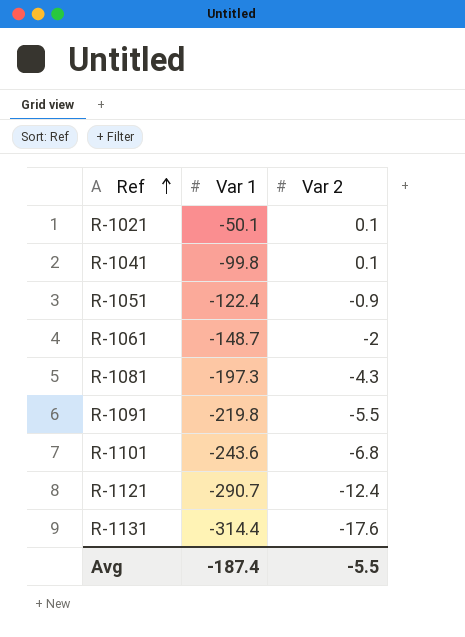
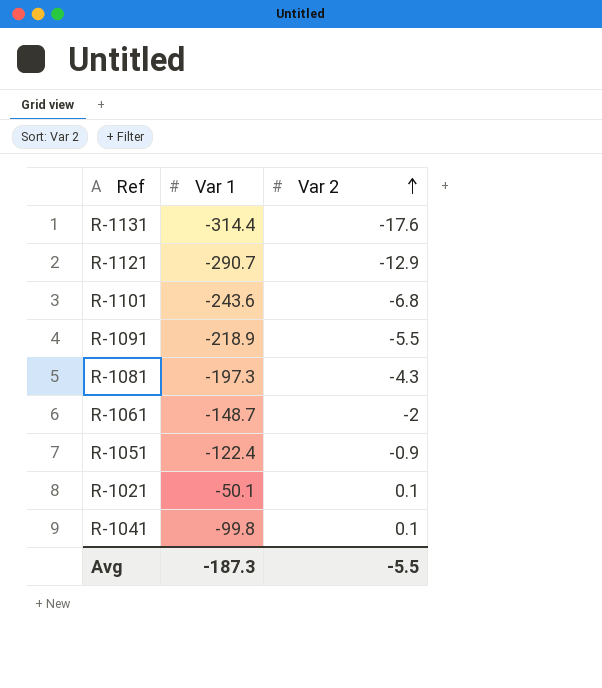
row order: Ref ascending -> Var 2 ascending
R-1121 | Var 2: -12.4 -> -12.9
R-1091 | Var 1: -219.8 -> -218.9
Avg | Var 1: -187.4 -> -187.3

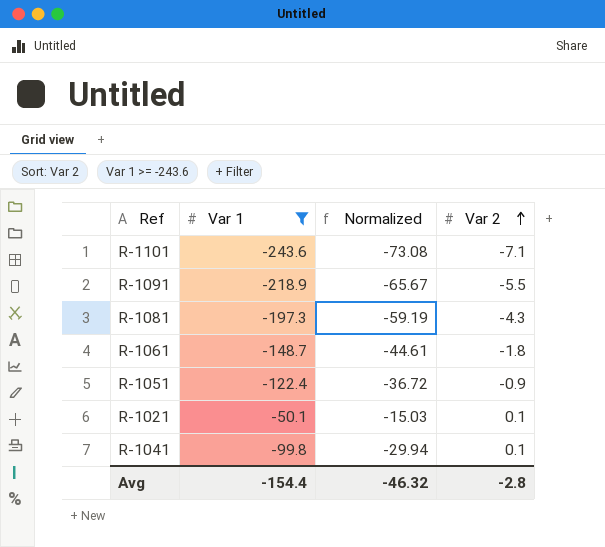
filter: none -> Var 1 >= -243.6
column Normalized | formula: none -> [Var 1] * 0.3
R-1101 | Var 2: -6.8 -> -7.1
R-1061 | Var 2: -2 -> -1.8
Avg | Var 1: -187.3 -> -154.4
Avg | Var 2: -5.5 -> -2.8

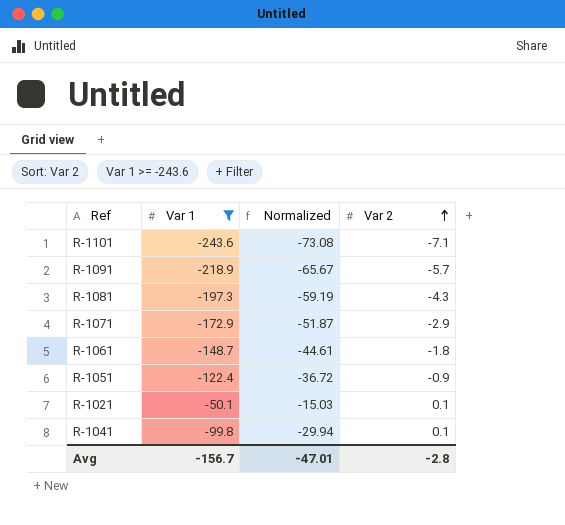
R-1091 | Var 2: -5.5 -> -5.7
row R-1071: none -> -172.9 | -51.87 | -2.9
Avg | Var 1: -154.4 -> -156.7
Avg | Normalized: -46.32 -> -47.01

